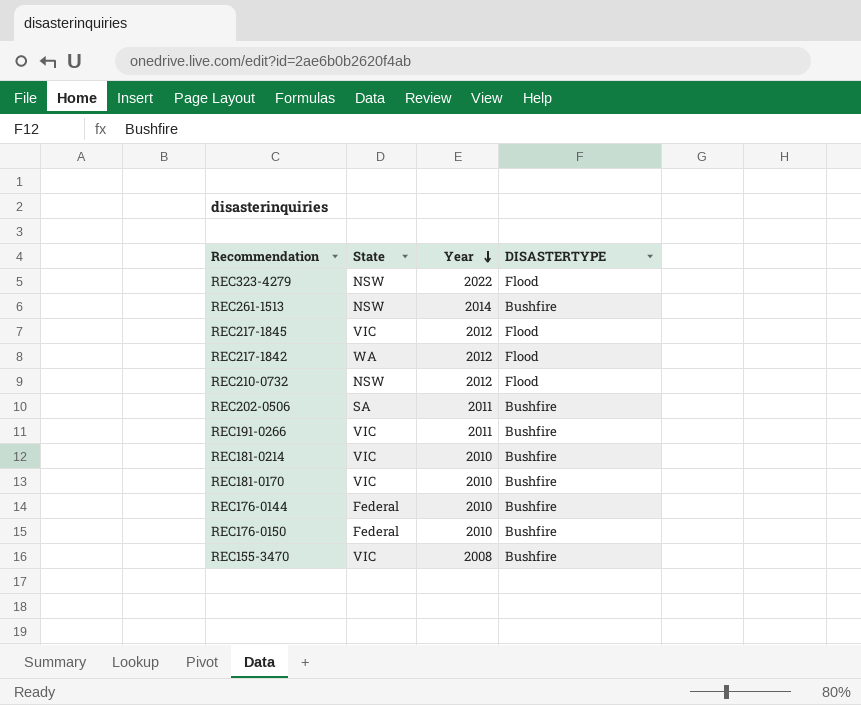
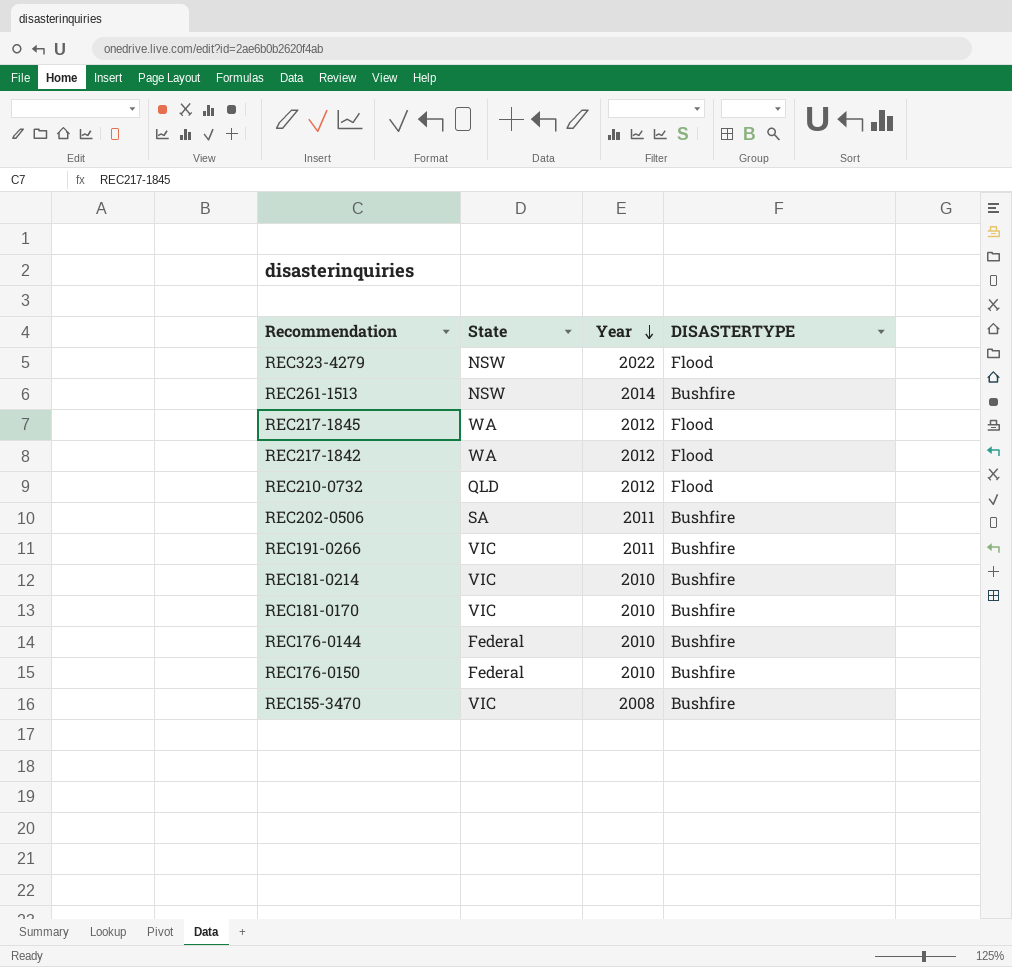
REC217-1845 | State: VIC -> WA
REC210-0732 | State: NSW -> QLD

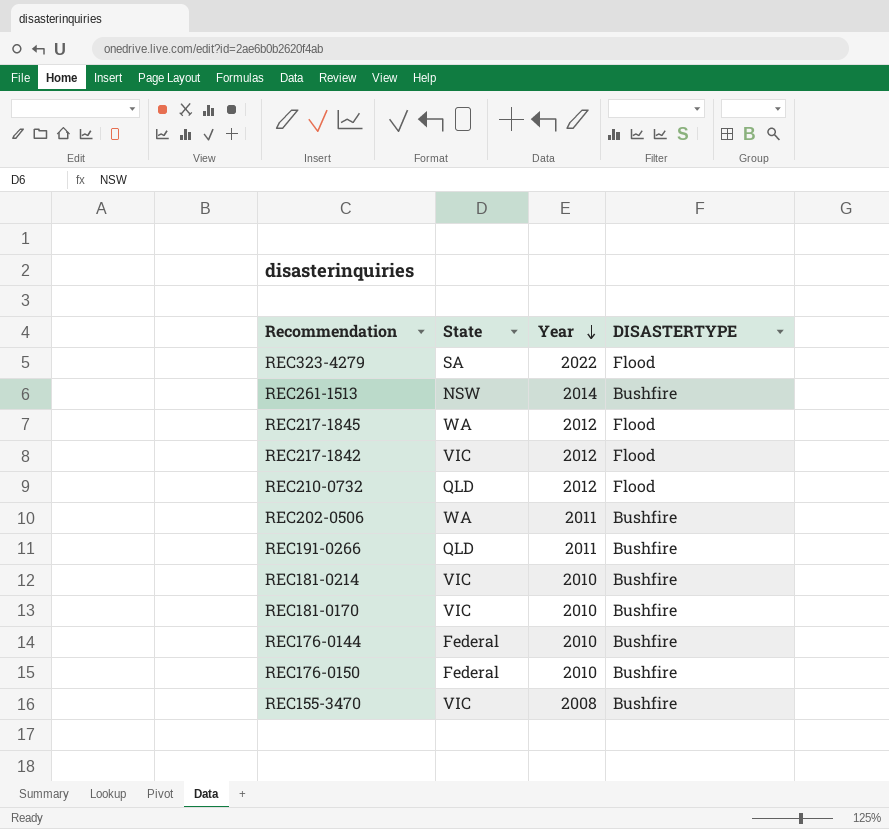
REC323-4279 | State: NSW -> SA
REC217-1842 | State: WA -> VIC
REC202-0506 | State: SA -> WA
REC191-0266 | State: VIC -> QLD

